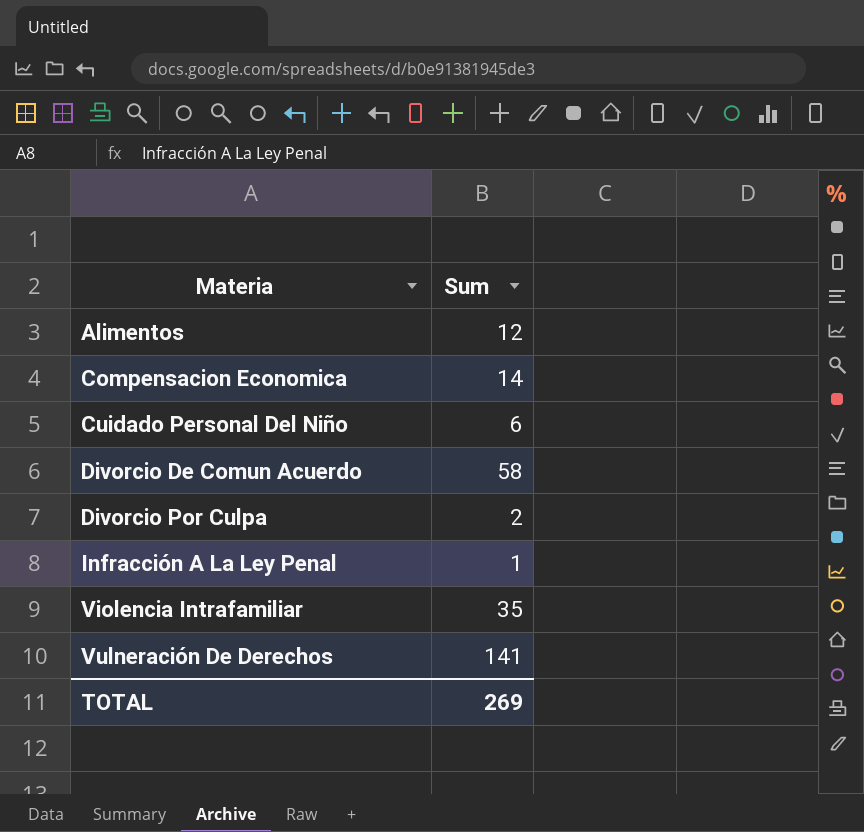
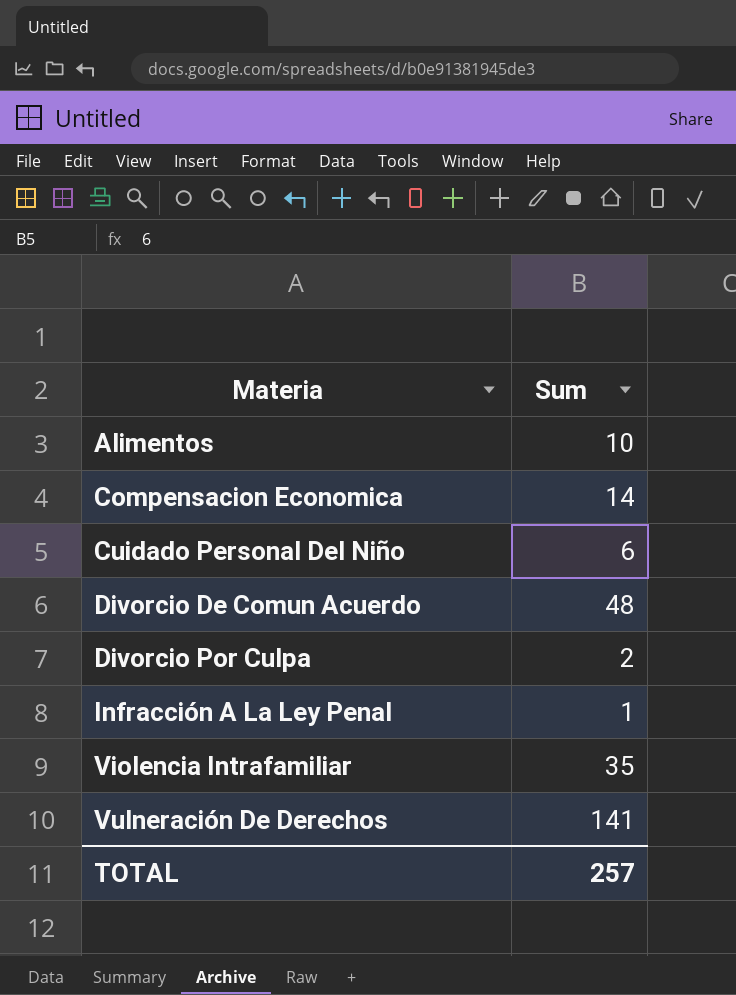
Alimentos | Sum: 12 -> 10
Divorcio De Comun Acuerdo | Sum: 58 -> 48
TOTAL | Sum: 269 -> 257

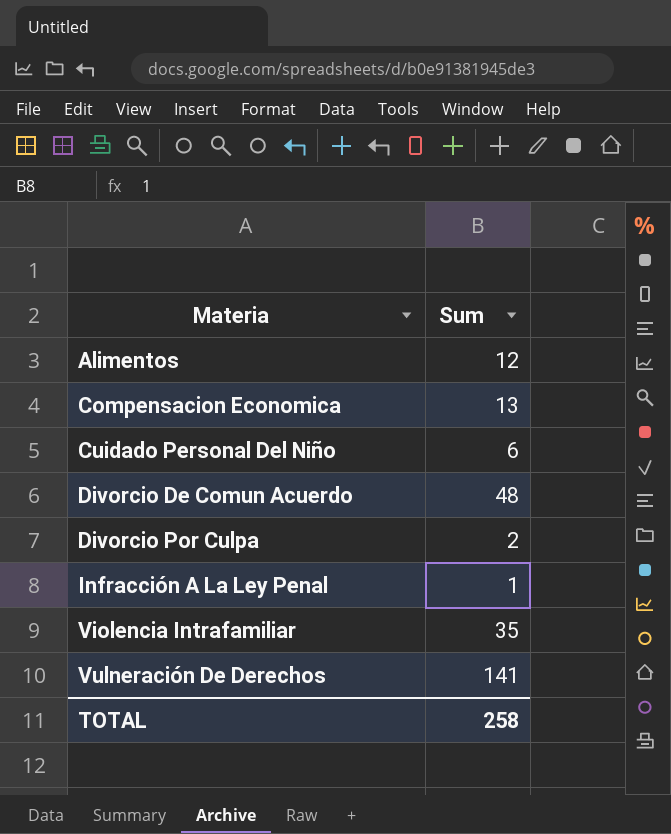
Alimentos | Sum: 10 -> 12
Compensacion Economica | Sum: 14 -> 13
TOTAL | Sum: 257 -> 258

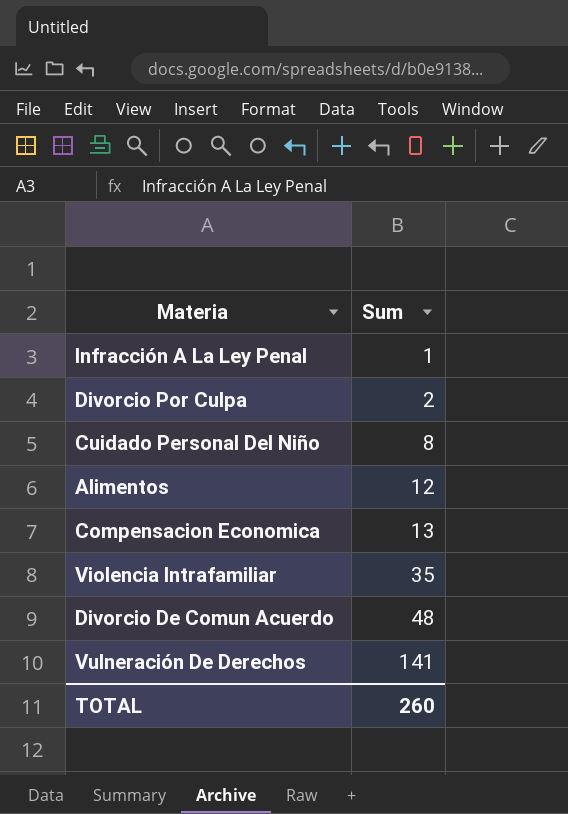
row order: Materia ascending -> Sum ascending
Cuidado Personal Del Niño | Sum: 6 -> 8
TOTAL | Sum: 258 -> 260

